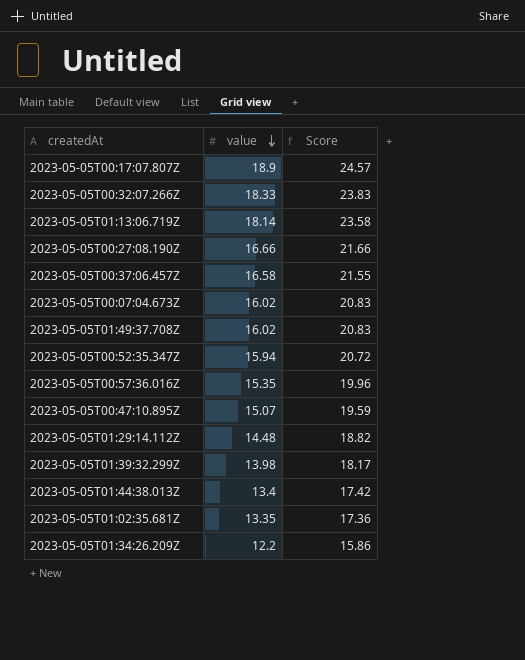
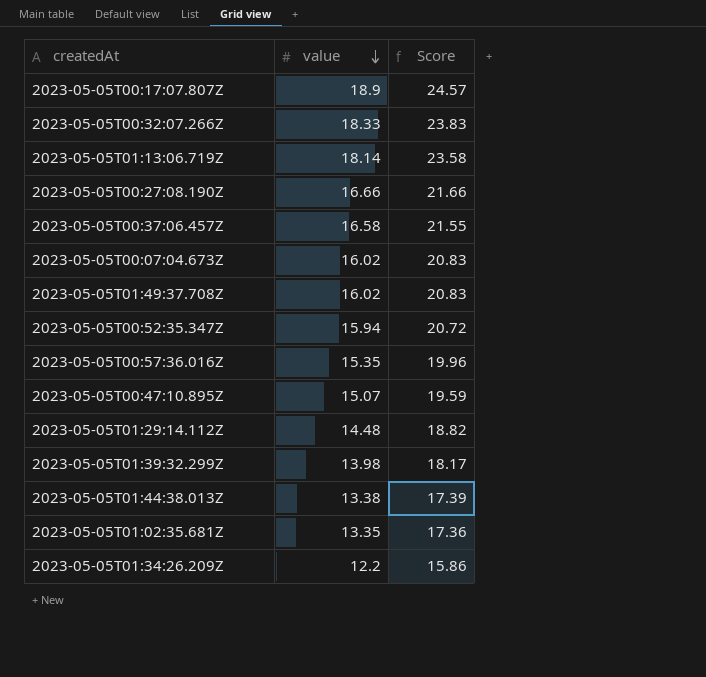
2023-05-05T01:44:38.013Z | value: 13.4 -> 13.38
2023-05-05T01:44:38.013Z | Score: 17.42 -> 17.39

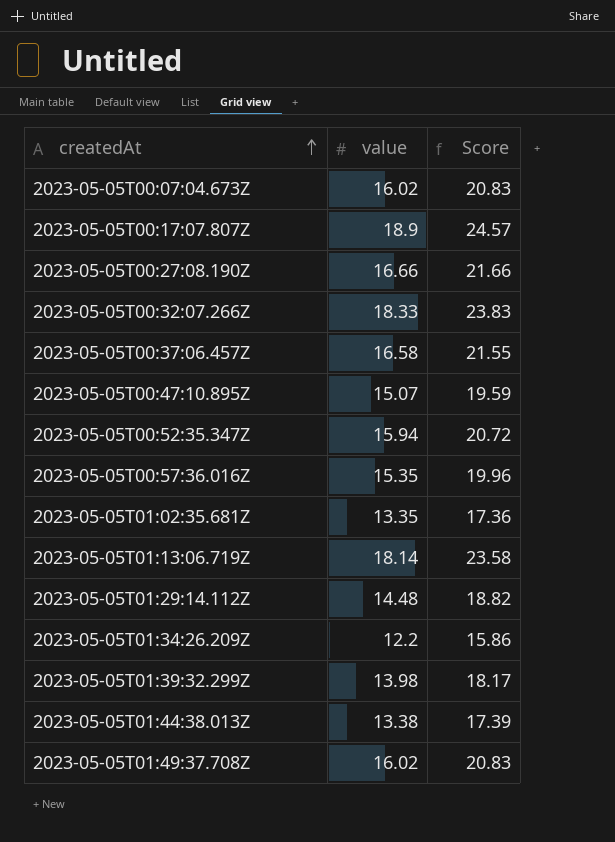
row order: value descending -> createdAt ascending

